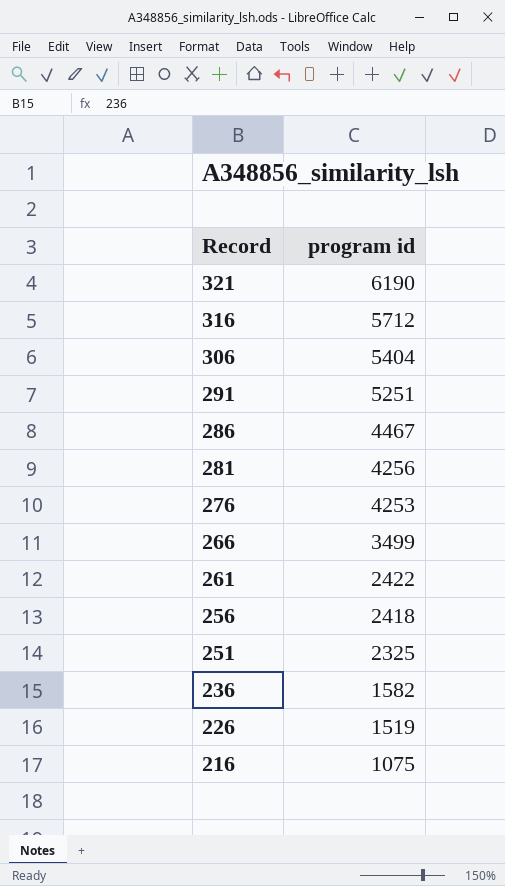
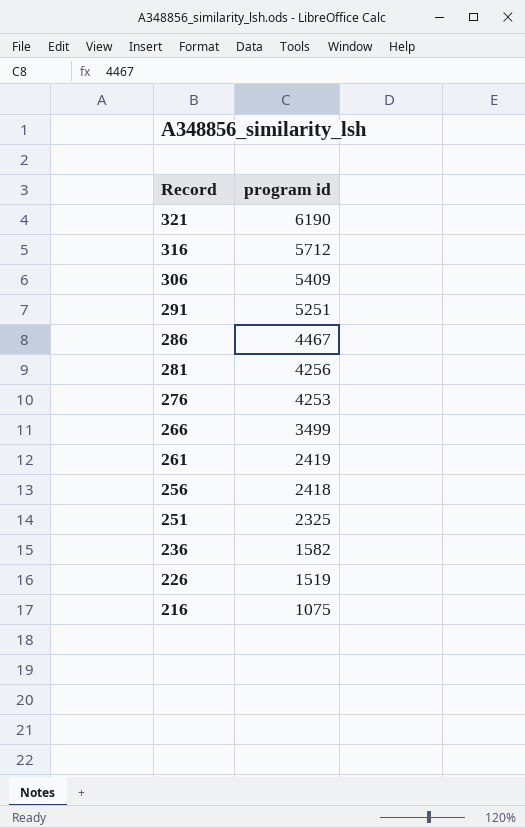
306 | program id: 5404 -> 5409
261 | program id: 2422 -> 2419

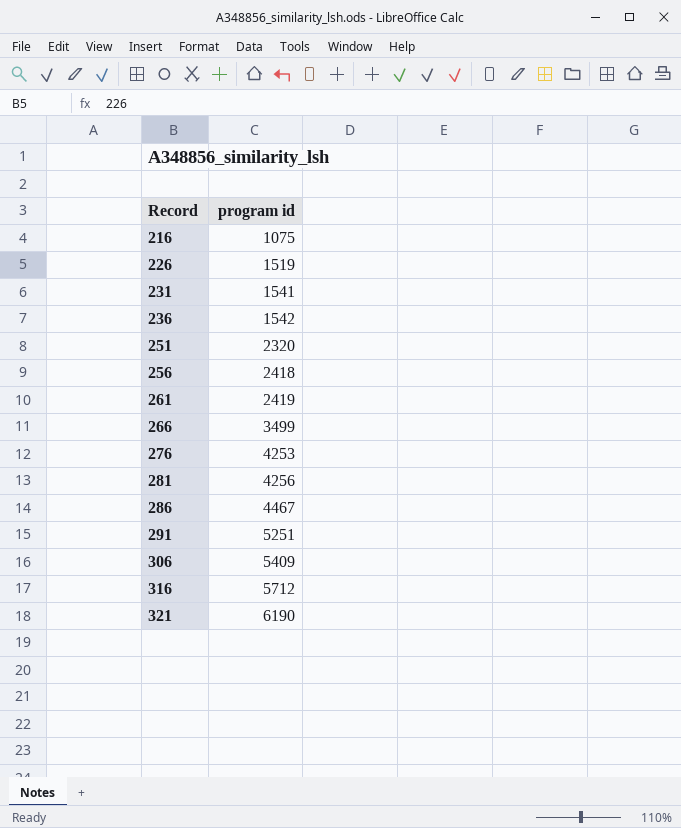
row order: Record descending -> Record ascending
row 231: none -> 1541
236 | program id: 1582 -> 1542
251 | program id: 2325 -> 2320

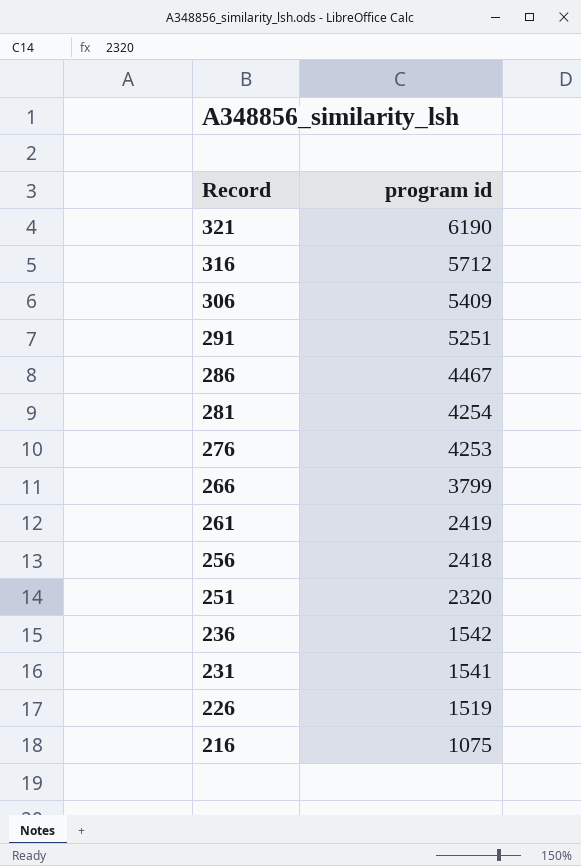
row order: Record ascending -> Record descending
281 | program id: 4256 -> 4254
266 | program id: 3499 -> 3799

